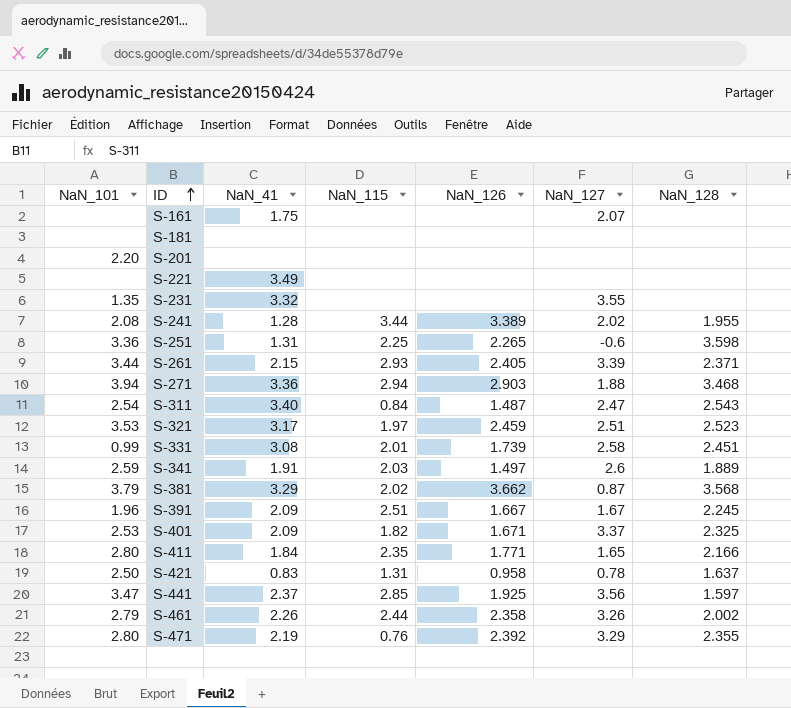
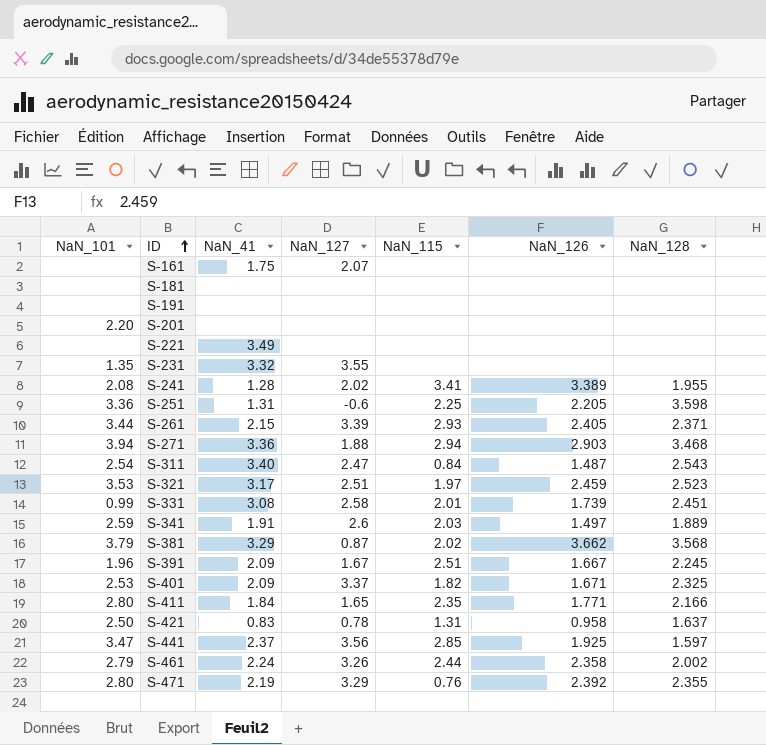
column NaN_127 | position: 6 -> 4
row S-191: none -> none | none | none | none | none | none
S-241 | NaN_115: 3.44 -> 3.41
S-251 | NaN_126: 2.265 -> 2.205
S-461 | NaN_41: 2.26 -> 2.24

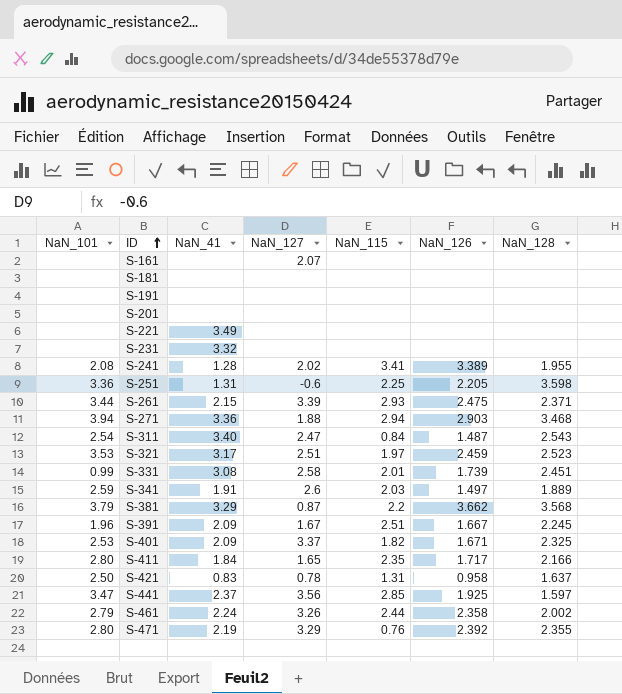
S-161 | NaN_41: 1.75 -> none
S-201 | NaN_101: 2.20 -> none
S-231 | NaN_101: 1.35 -> none
S-231 | NaN_127: 3.55 -> none
S-261 | NaN_126: 2.405 -> 2.475
S-381 | NaN_115: 2.02 -> 2.2
S-411 | NaN_126: 1.771 -> 1.717

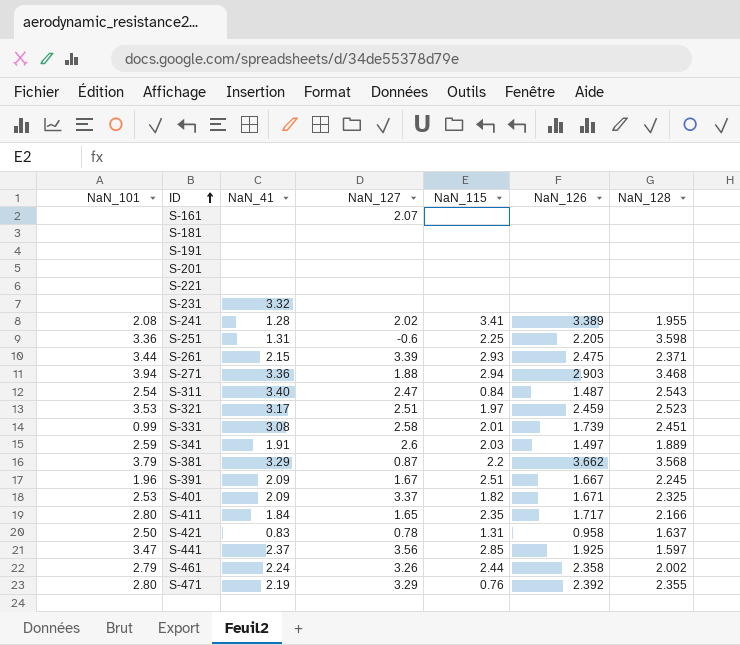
S-221 | NaN_41: 3.49 -> none

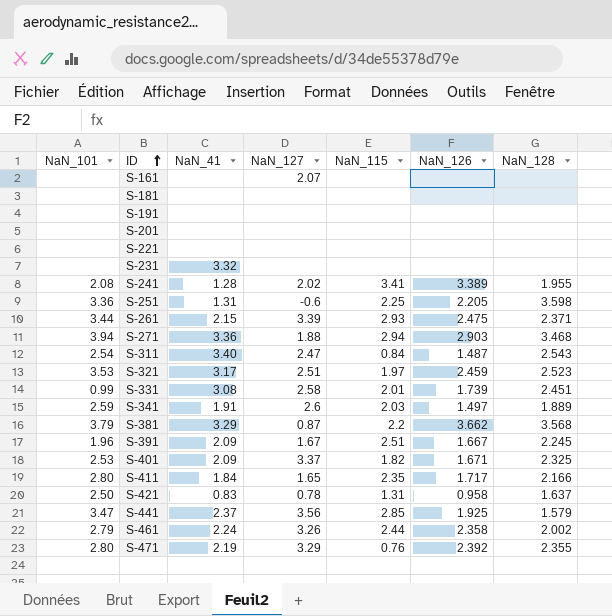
S-441 | NaN_128: 1.597 -> 1.579

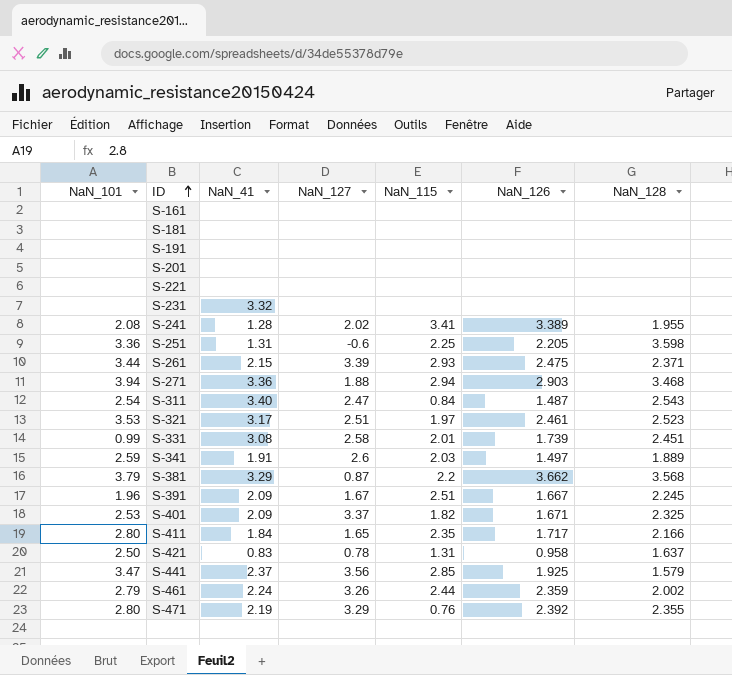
S-161 | NaN_127: 2.07 -> none
S-321 | NaN_126: 2.459 -> 2.461
S-461 | NaN_126: 2.358 -> 2.359

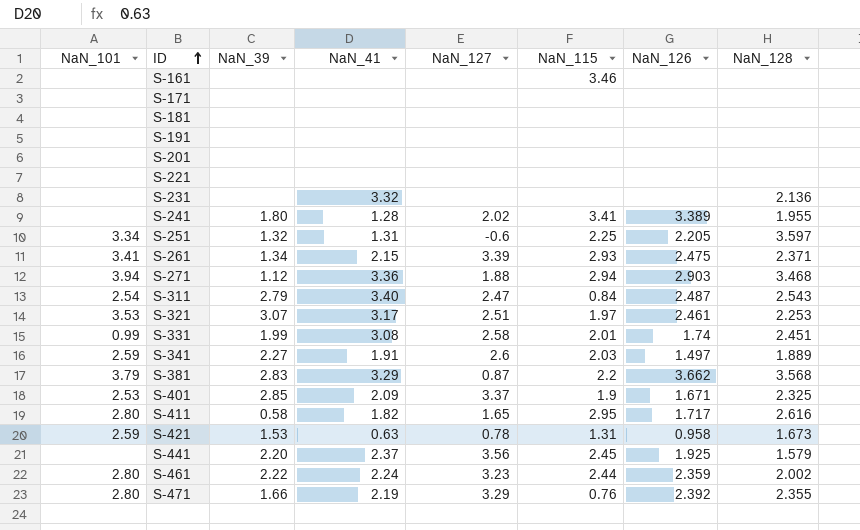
column NaN_39 | position: none -> 3
row S-391: 1.96 | 2.09 | 1.67 | 2.51 | 1.667 | 2.245 -> none
S-161 | NaN_115: none -> 3.46
row S-171: none -> none | none | none | none | none | none | none
S-231 | NaN_128: none -> 2.136
S-241 | NaN_101: 2.08 -> none
S-251 | NaN_101: 3.36 -> 3.34
S-251 | NaN_128: 3.598 -> 3.597
S-261 | NaN_101: 3.44 -> 3.41
S-311 | NaN_126: 1.487 -> 2.487
S-321 | NaN_128: 2.523 -> 2.253
S-331 | NaN_126: 1.739 -> 1.74
S-401 | NaN_115: 1.82 -> 1.9
S-411 | NaN_41: 1.84 -> 1.82
S-411 | NaN_115: 2.35 -> 2.95
S-411 | NaN_128: 2.166 -> 2.616
S-421 | NaN_101: 2.50 -> 2.59
S-421 | NaN_41: 0.83 -> 0.63
S-421 | NaN_128: 1.637 -> 1.673
S-441 | NaN_101: 3.47 -> none
S-441 | NaN_115: 2.85 -> 2.45
S-461 | NaN_101: 2.79 -> 2.80
S-461 | NaN_127: 3.26 -> 3.23

